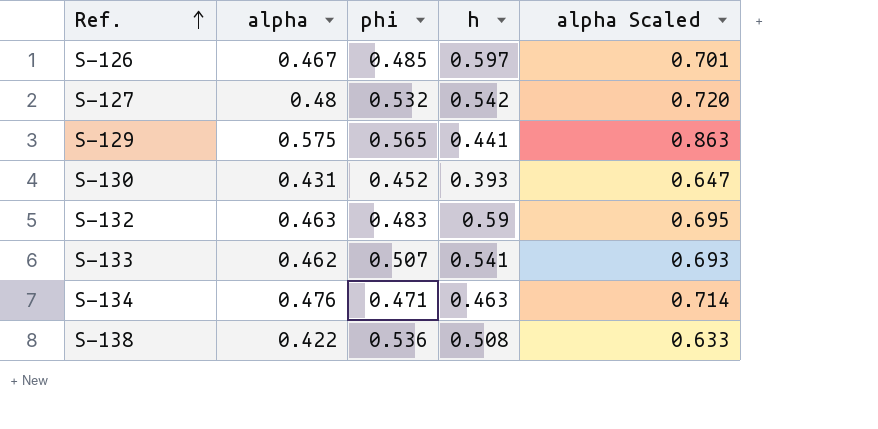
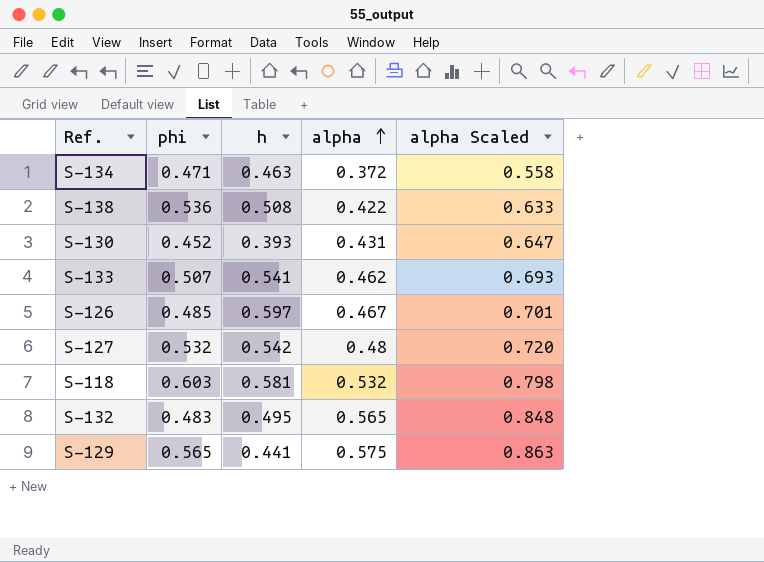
row order: Ref. ascending -> alpha ascending
column alpha | position: 2 -> 4
S-134 | alpha: 0.476 -> 0.372
S-134 | alpha Scaled: 0.714 -> 0.558
row S-118: none -> 0.603 | 0.581 | 0.532 | 0.798
S-132 | h: 0.59 -> 0.495
S-132 | alpha: 0.463 -> 0.565
S-132 | alpha Scaled: 0.695 -> 0.848

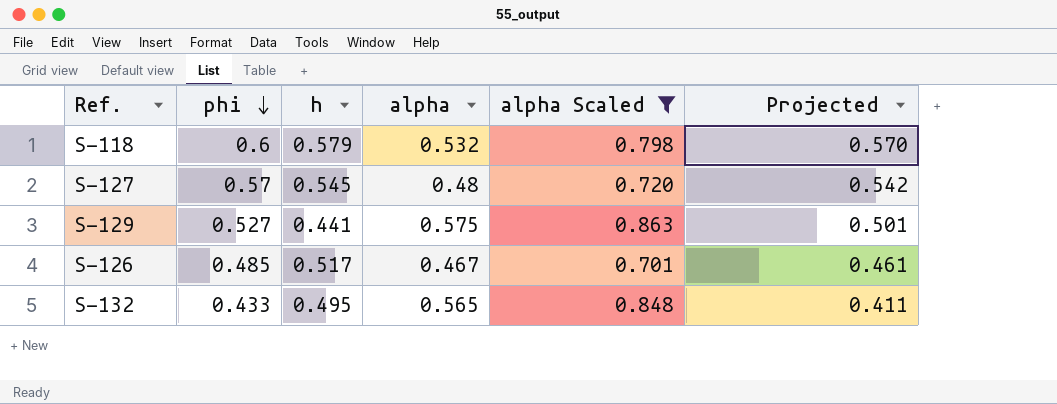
filter: none -> alpha Scaled >= 0.701
row order: alpha ascending -> phi descending
column Projected | formula: none -> [phi] * 0.95
S-118 | phi: 0.603 -> 0.6
S-118 | h: 0.581 -> 0.579
S-127 | phi: 0.532 -> 0.57
S-127 | h: 0.542 -> 0.545
S-129 | phi: 0.565 -> 0.527
S-126 | h: 0.597 -> 0.517
S-132 | phi: 0.483 -> 0.433

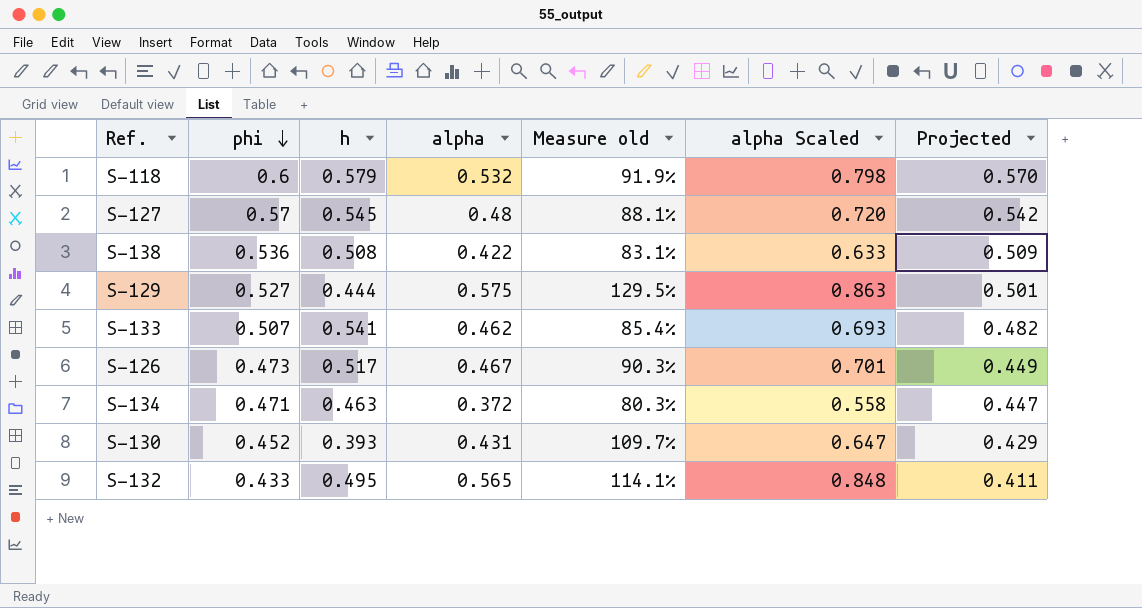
filter: alpha Scaled >= 0.701 -> none
column Measure old | formula: none -> [alpha] / [h]
S-129 | h: 0.441 -> 0.444
S-126 | phi: 0.485 -> 0.473
S-126 | Projected: 0.461 -> 0.449

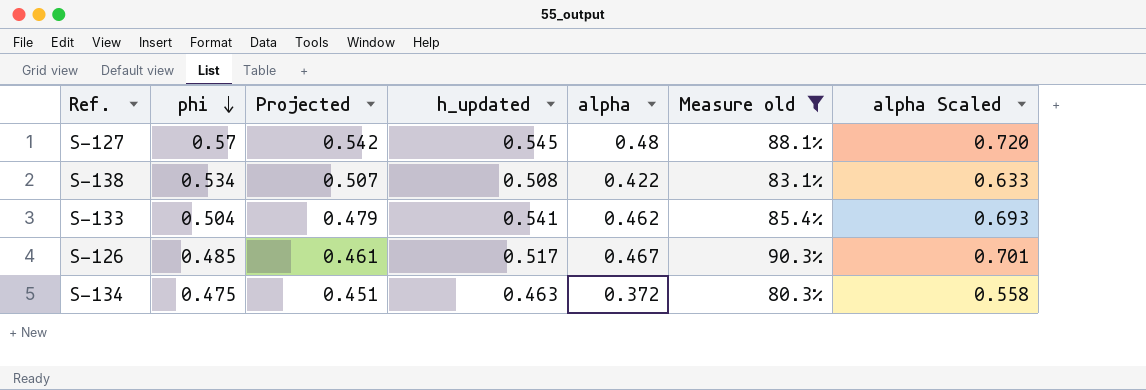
filter: none -> Measure old <= 90.3%
column Projected | position: 7 -> 3
column name: h -> h_updated
S-138 | phi: 0.536 -> 0.534
S-138 | Projected: 0.509 -> 0.507
S-133 | phi: 0.507 -> 0.504
S-133 | Projected: 0.482 -> 0.479
S-126 | phi: 0.473 -> 0.485
S-126 | Projected: 0.449 -> 0.461
S-134 | phi: 0.471 -> 0.475
S-134 | Projected: 0.447 -> 0.451

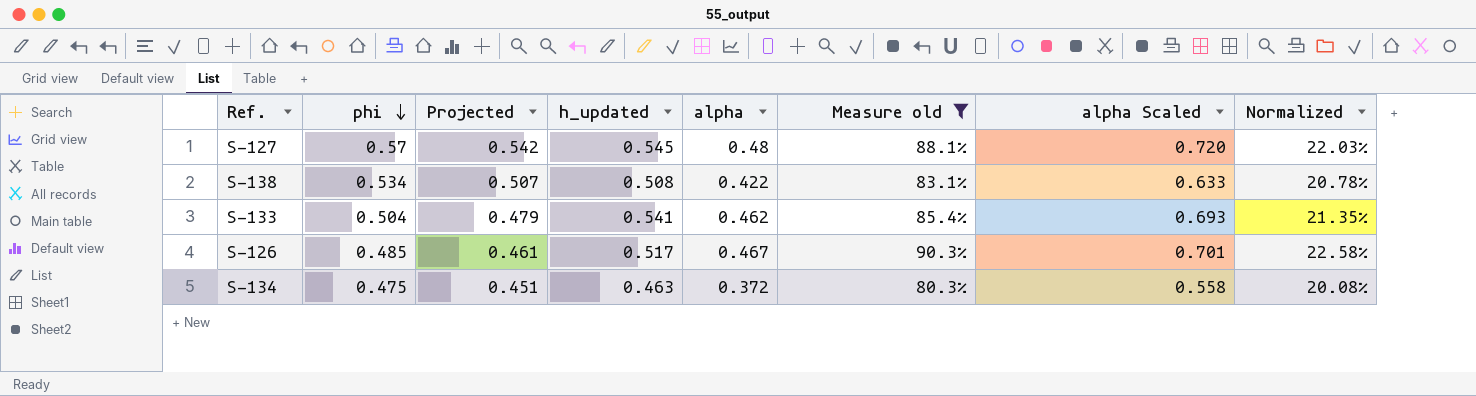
column Normalized | formula: none -> [Measure old] * 0.25

